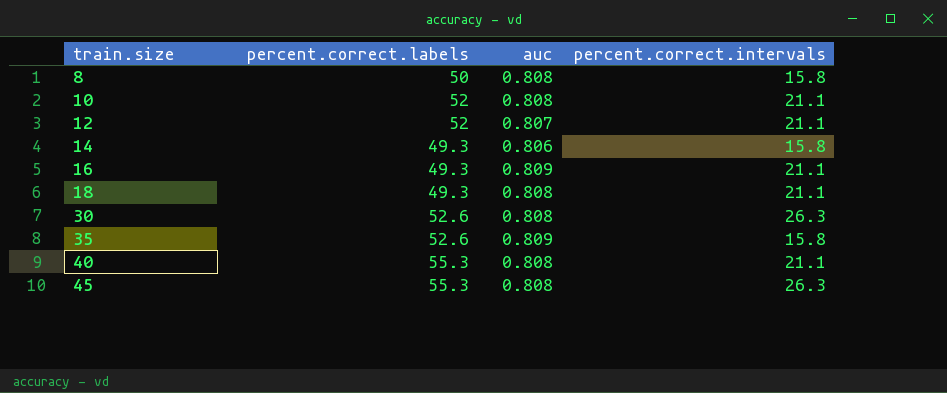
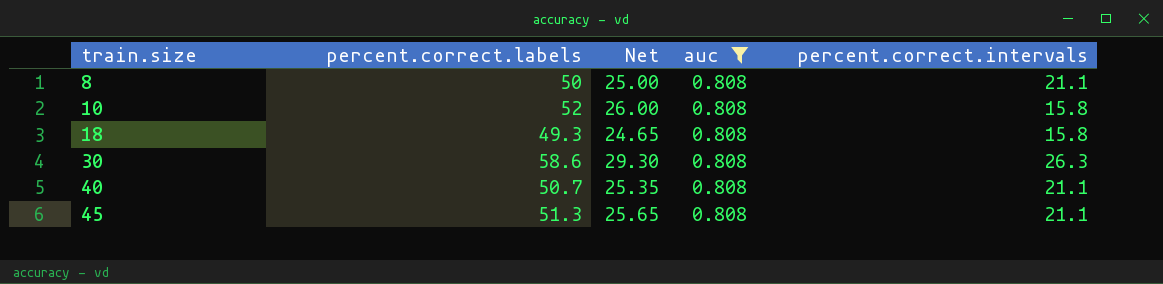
filter: none -> auc = 0.808
column Net | formula: none -> [percent.correct.labels] * 0.5
8 | percent.correct.intervals: 15.8 -> 21.1
10 | percent.correct.intervals: 21.1 -> 15.8
18 | percent.correct.intervals: 21.1 -> 15.8
30 | percent.correct.labels: 52.6 -> 58.6
40 | percent.correct.labels: 55.3 -> 50.7
45 | percent.correct.labels: 55.3 -> 51.3
45 | percent.correct.intervals: 26.3 -> 21.1

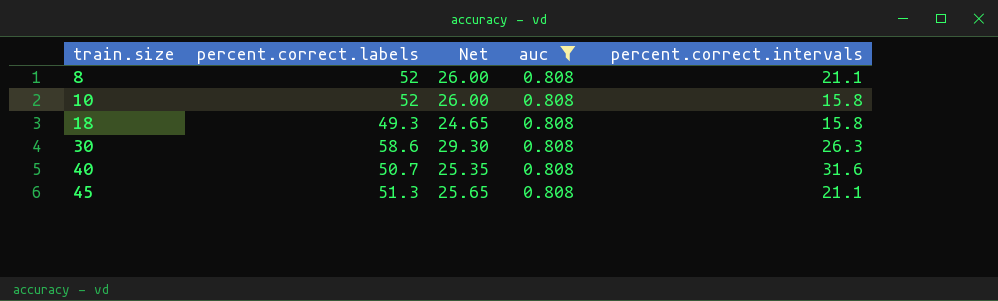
8 | percent.correct.labels: 50 -> 52
8 | Net: 25.00 -> 26.00
40 | percent.correct.intervals: 21.1 -> 31.6

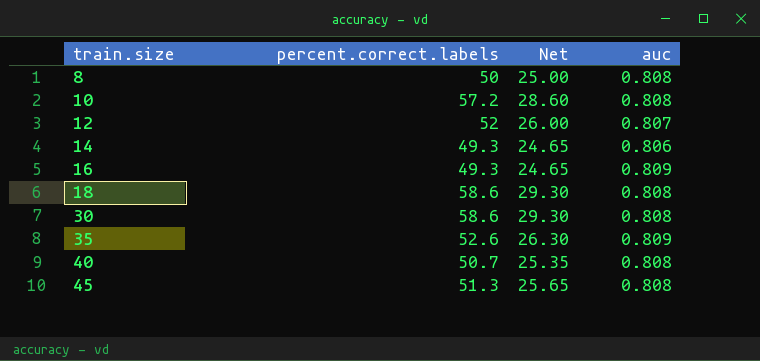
filter: auc = 0.808 -> none
column percent.correct.intervals | position: 5 -> none
8 | percent.correct.labels: 52 -> 50
8 | Net: 26.00 -> 25.00
10 | percent.correct.labels: 52 -> 57.2
10 | Net: 26.00 -> 28.60
18 | percent.correct.labels: 49.3 -> 58.6
18 | Net: 24.65 -> 29.30

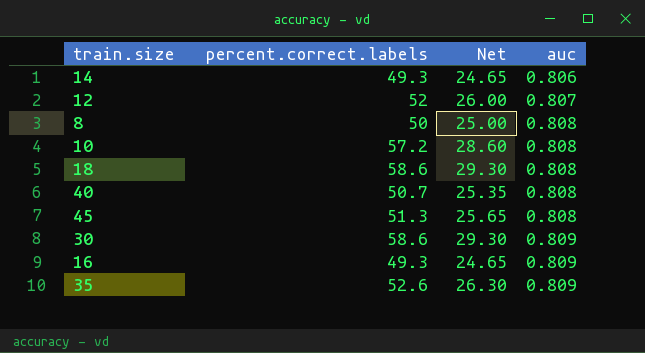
row order: train.size ascending -> auc ascending
30 | auc: 0.808 -> 0.809

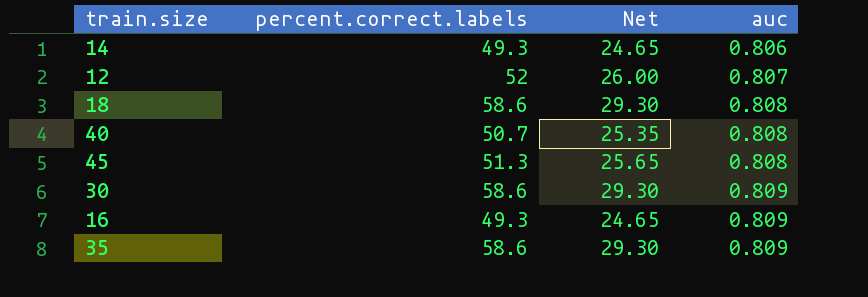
row 8: 50 | 25.00 | 0.808 -> none
row 10: 57.2 | 28.60 | 0.808 -> none
35 | percent.correct.labels: 52.6 -> 58.6
35 | Net: 26.30 -> 29.30

